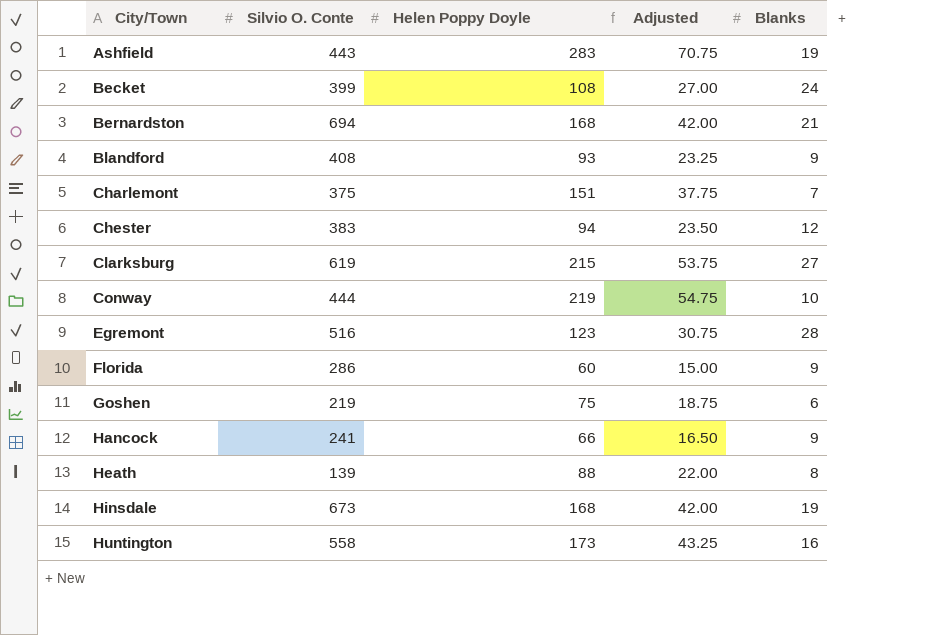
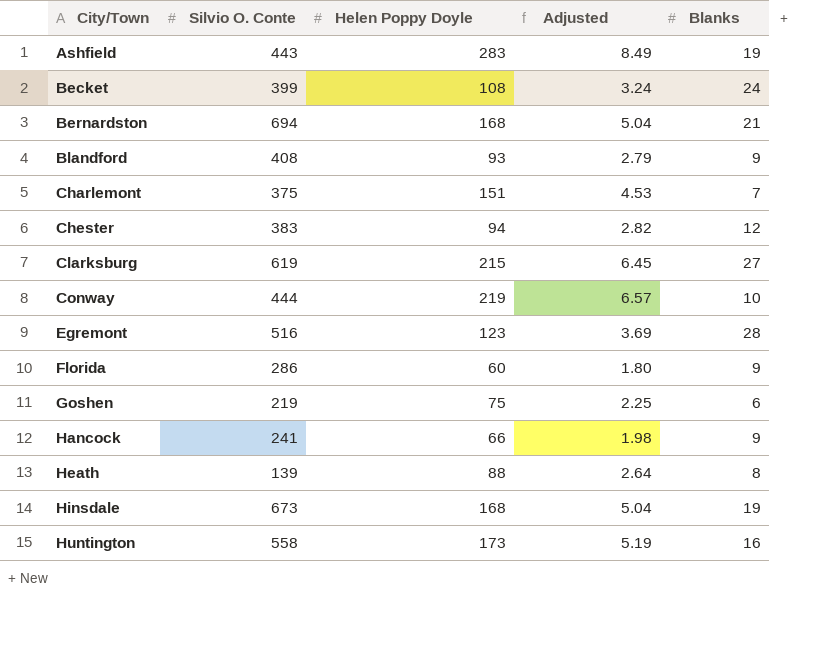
column Adjusted | formula: [Helen Poppy Doyle] * 0.25 -> [Helen Poppy Doyle] * 0.03

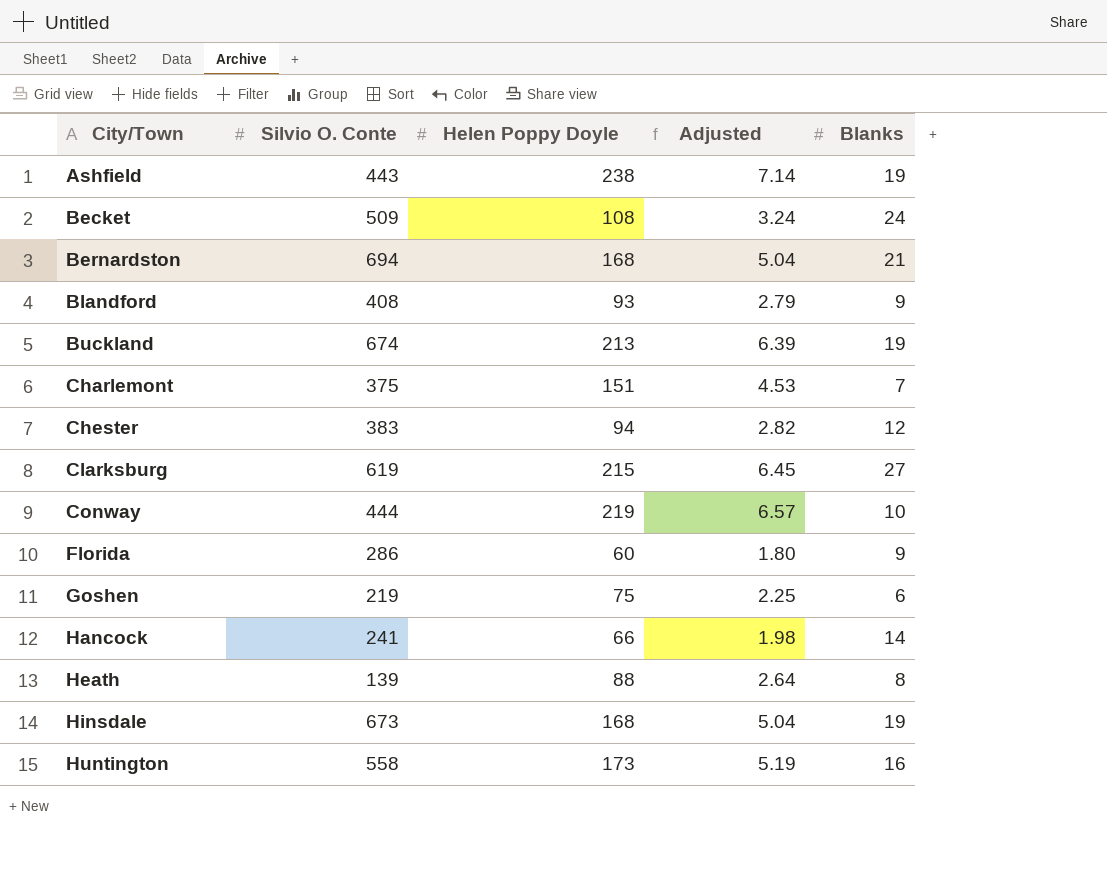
row Egremont: 516 | 123 | 3.69 | 28 -> none
Ashfield | Helen Poppy Doyle: 283 -> 238
Ashfield | Adjusted: 8.49 -> 7.14
Becket | Silvio O. Conte: 399 -> 509
row Buckland: none -> 674 | 213 | 6.39 | 19
Hancock | Blanks: 9 -> 14

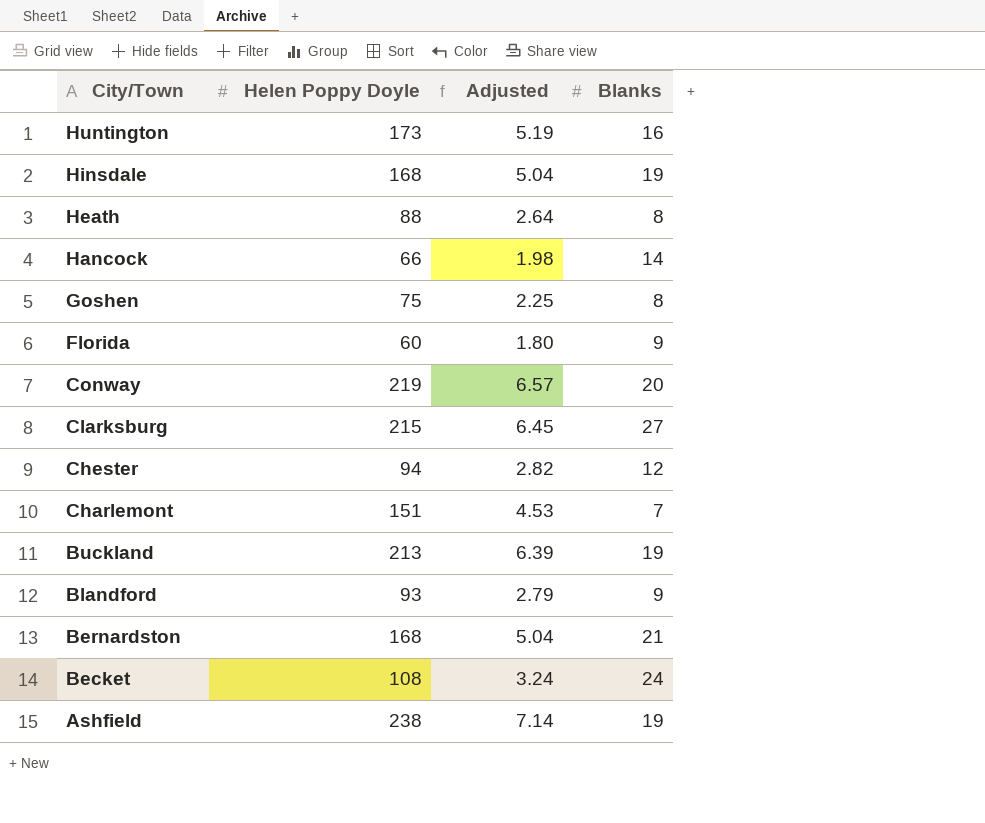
row order: City/Town ascending -> City/Town descending
column Silvio O. Conte | position: 2 -> none
Goshen | Blanks: 6 -> 8
Conway | Blanks: 10 -> 20

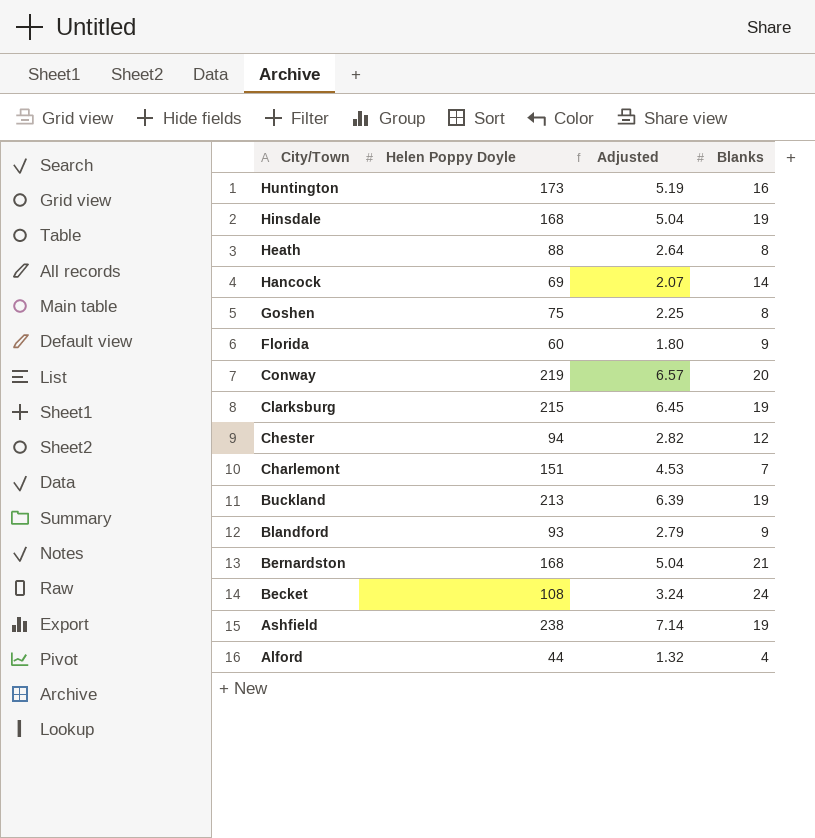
Hancock | Helen Poppy Doyle: 66 -> 69
Hancock | Adjusted: 1.98 -> 2.07
Clarksburg | Blanks: 27 -> 19
row Alford: none -> 44 | 1.32 | 4

